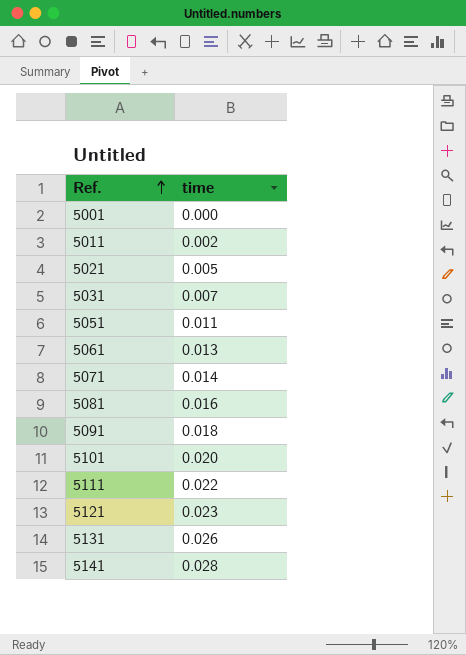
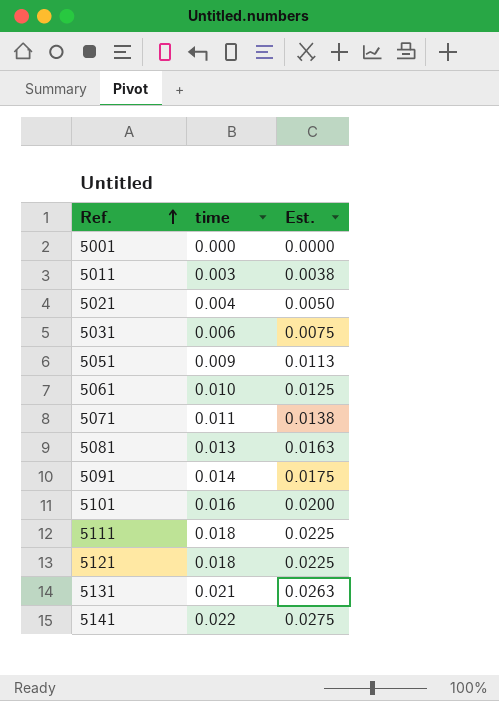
column Est. | formula: none -> [time] * 1.25
5011 | time: 0.002 -> 0.003
5021 | time: 0.005 -> 0.004
5031 | time: 0.007 -> 0.006
5051 | time: 0.011 -> 0.009
5061 | time: 0.013 -> 0.010
5071 | time: 0.014 -> 0.011
5081 | time: 0.016 -> 0.013
5091 | time: 0.018 -> 0.014
5101 | time: 0.020 -> 0.016
5111 | time: 0.022 -> 0.018
5121 | time: 0.023 -> 0.018
5131 | time: 0.026 -> 0.021
5141 | time: 0.028 -> 0.022

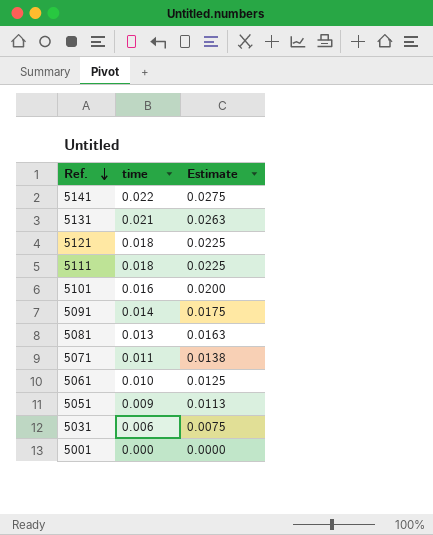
row order: Ref. ascending -> Ref. descending
column name: Est. -> Estimate
row 5011: 0.003 | 0.0038 -> none
row 5021: 0.004 | 0.0050 -> none

